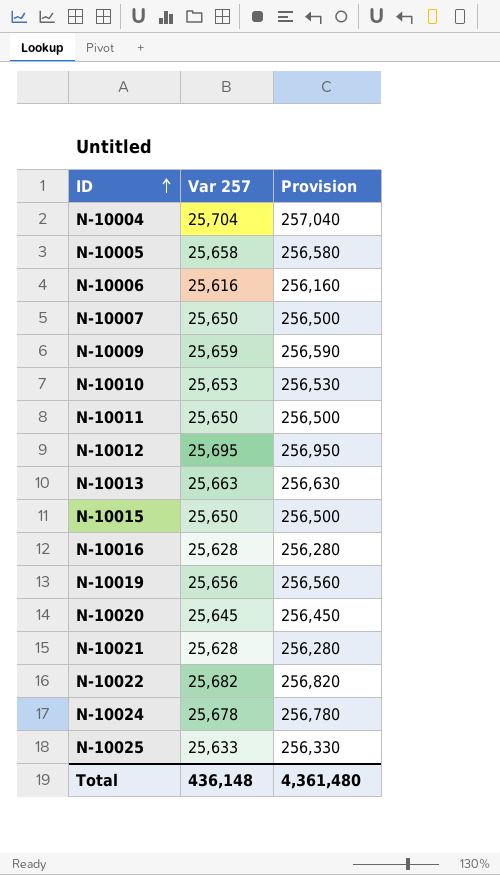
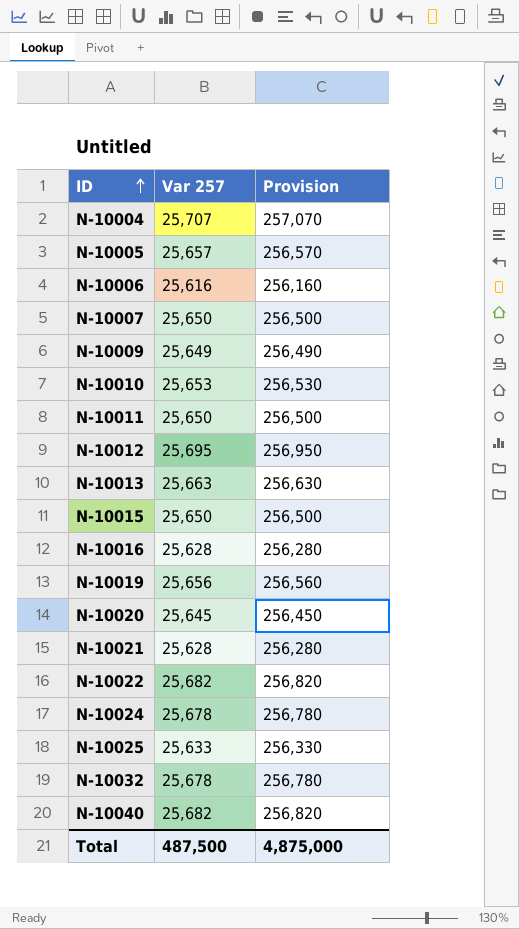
N-10004 | Var 257: 25,704 -> 25,707
N-10004 | Provision: 257,040 -> 257,070
N-10005 | Var 257: 25,658 -> 25,657
N-10005 | Provision: 256,580 -> 256,570
N-10009 | Var 257: 25,659 -> 25,649
N-10009 | Provision: 256,590 -> 256,490
row N-10032: none -> 25,678 | 256,780
row N-10040: none -> 25,682 | 256,820
Total | Var 257: 436,148 -> 487,500
Total | Provision: 4,361,480 -> 4,875,000

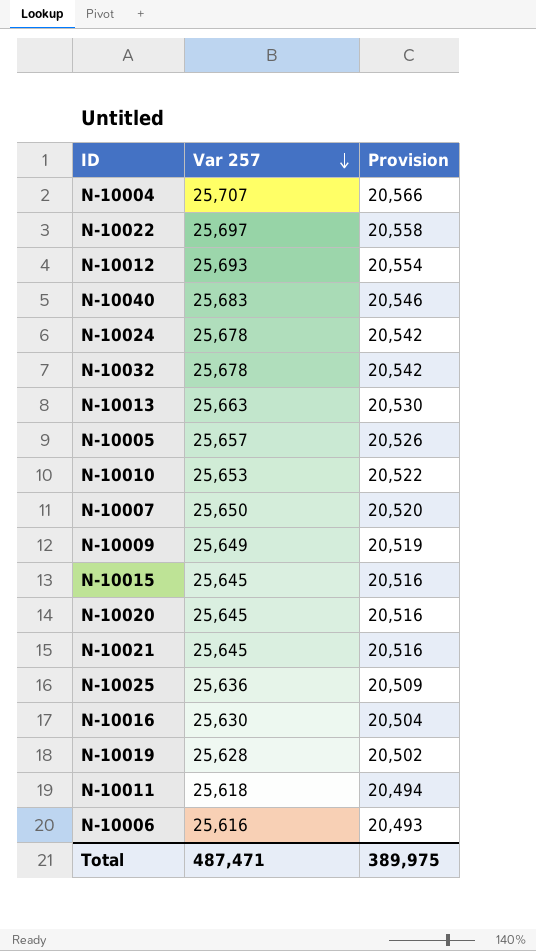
row order: ID ascending -> Var 257 descending
column Provision | formula: [Var 257] * 10 -> [Var 257] * 0.8
N-10022 | Var 257: 25,682 -> 25,697
N-10012 | Var 257: 25,695 -> 25,693
N-10040 | Var 257: 25,682 -> 25,683
N-10015 | Var 257: 25,650 -> 25,645
N-10021 | Var 257: 25,628 -> 25,645
N-10025 | Var 257: 25,633 -> 25,636
N-10016 | Var 257: 25,628 -> 25,630
N-10019 | Var 257: 25,656 -> 25,628
N-10011 | Var 257: 25,650 -> 25,618
Total | Var 257: 487,500 -> 487,471
Total | Provision: 4,875,000 -> 389,975

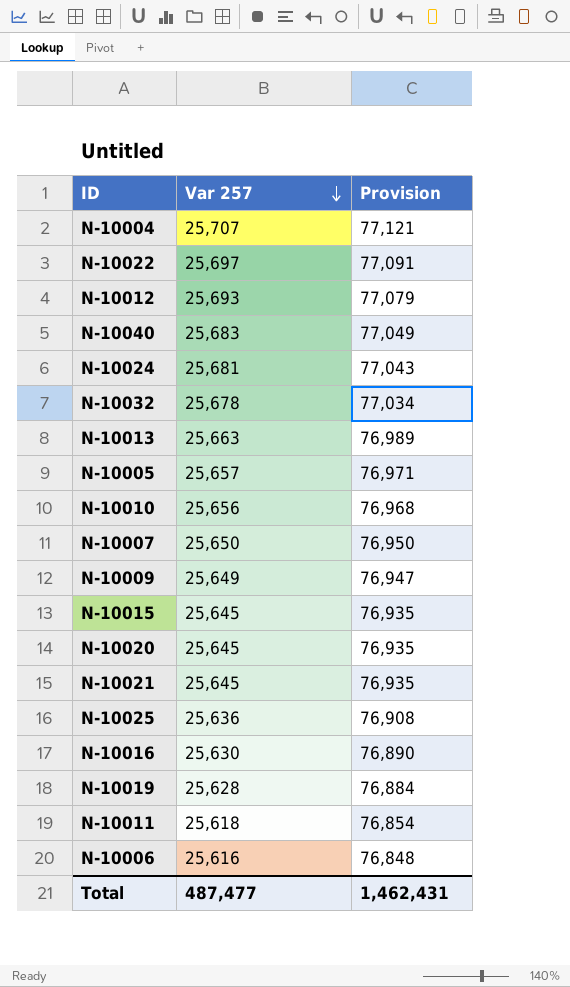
column Provision | formula: [Var 257] * 0.8 -> [Var 257] * 3
N-10024 | Var 257: 25,678 -> 25,681
N-10010 | Var 257: 25,653 -> 25,656
Total | Var 257: 487,471 -> 487,477
Total | Provision: 389,975 -> 1,462,431

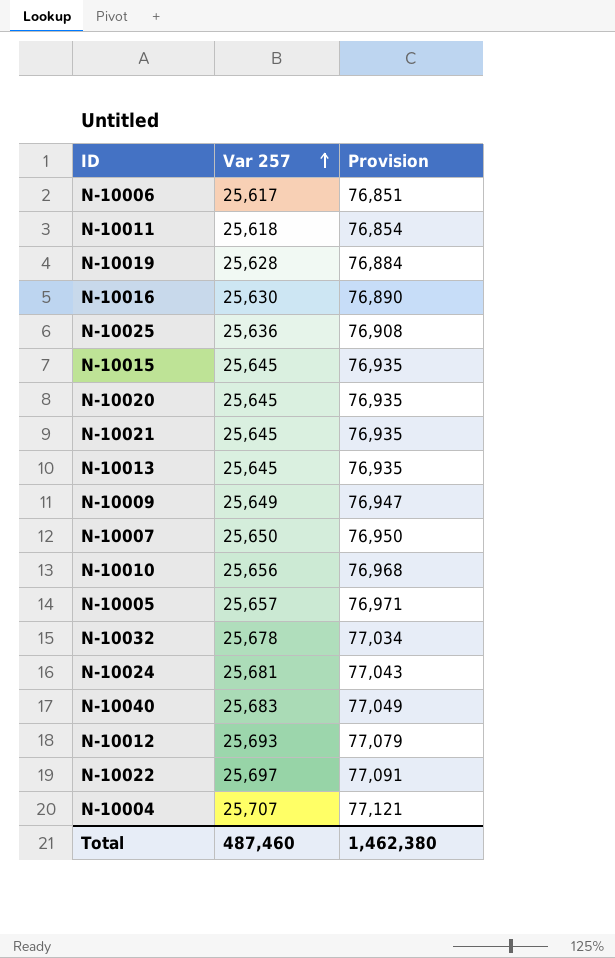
row order: Var 257 descending -> Var 257 ascending
N-10006 | Var 257: 25,616 -> 25,617
N-10006 | Provision: 76,848 -> 76,851
N-10013 | Var 257: 25,663 -> 25,645
N-10013 | Provision: 76,989 -> 76,935
Total | Var 257: 487,477 -> 487,460
Total | Provision: 1,462,431 -> 1,462,380

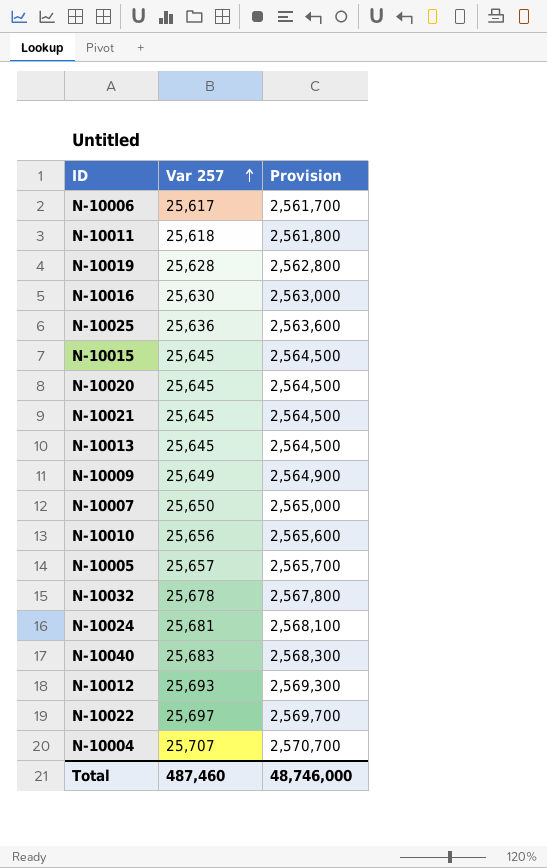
column Provision | formula: [Var 257] * 3 -> [Var 257] * 100
Total | Provision: 1,462,380 -> 48,746,000

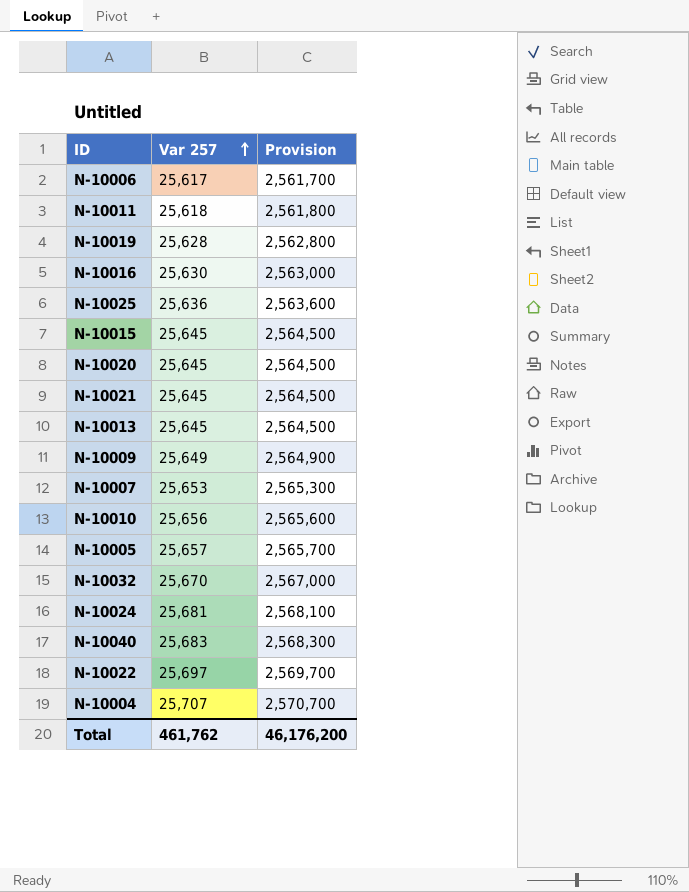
row N-10012: 25,693 | 2,569,300 -> none
N-10007 | Var 257: 25,650 -> 25,653
N-10007 | Provision: 2,565,000 -> 2,565,300
N-10032 | Var 257: 25,678 -> 25,670
N-10032 | Provision: 2,567,800 -> 2,567,000
Total | Var 257: 487,460 -> 461,762
Total | Provision: 48,746,000 -> 46,176,200

